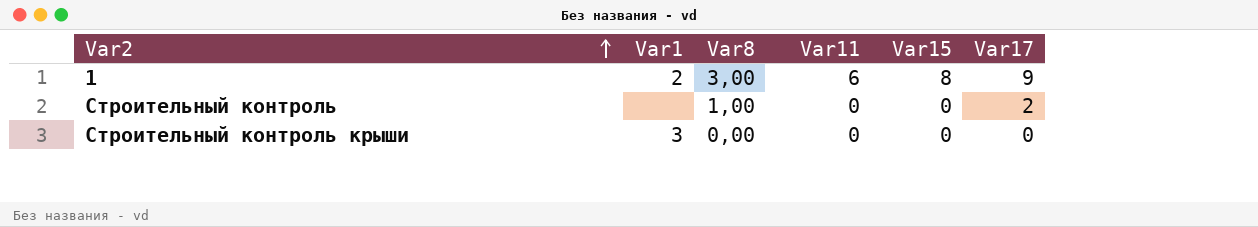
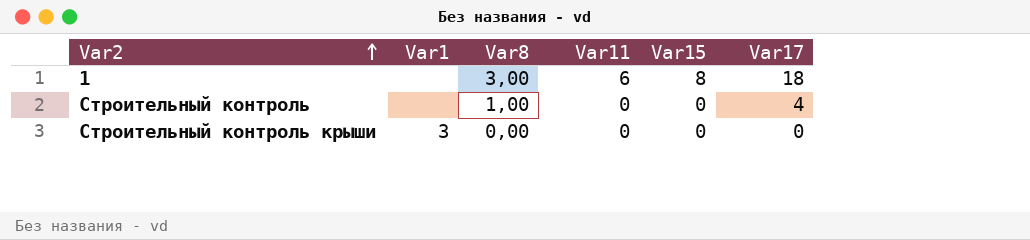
1 | Var1: 2 -> none
1 | Var17: 9 -> 18
Строительный контроль | Var17: 2 -> 4

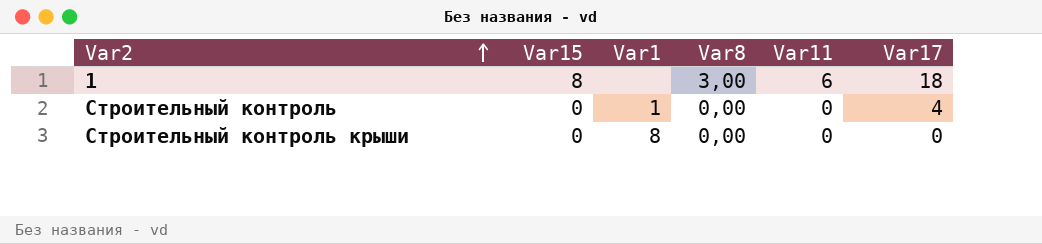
column Var15 | position: 5 -> 2
Строительный контроль | Var1: none -> 1
Строительный контроль | Var8: 1,00 -> 0,00
Строительный контроль крыши | Var1: 3 -> 8

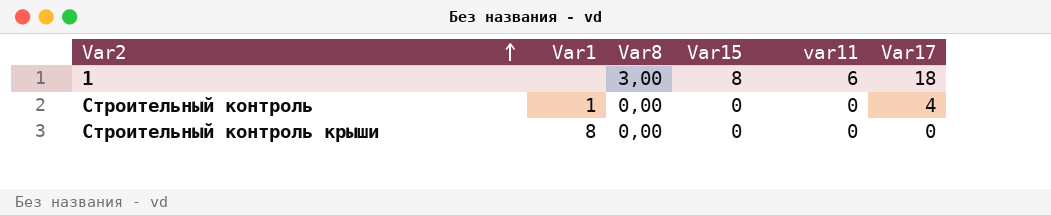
column Var15 | position: 2 -> 4
column name: Var11 -> var11

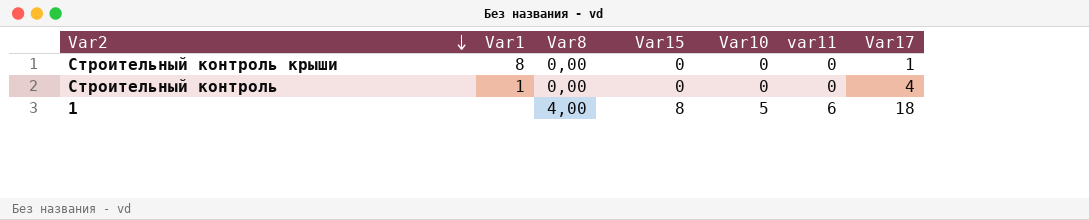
row order: Var2 ascending -> Var2 descending
column Var10 | position: none -> 5
Строительный контроль крыши | Var17: 0 -> 1
1 | Var8: 3,00 -> 4,00

